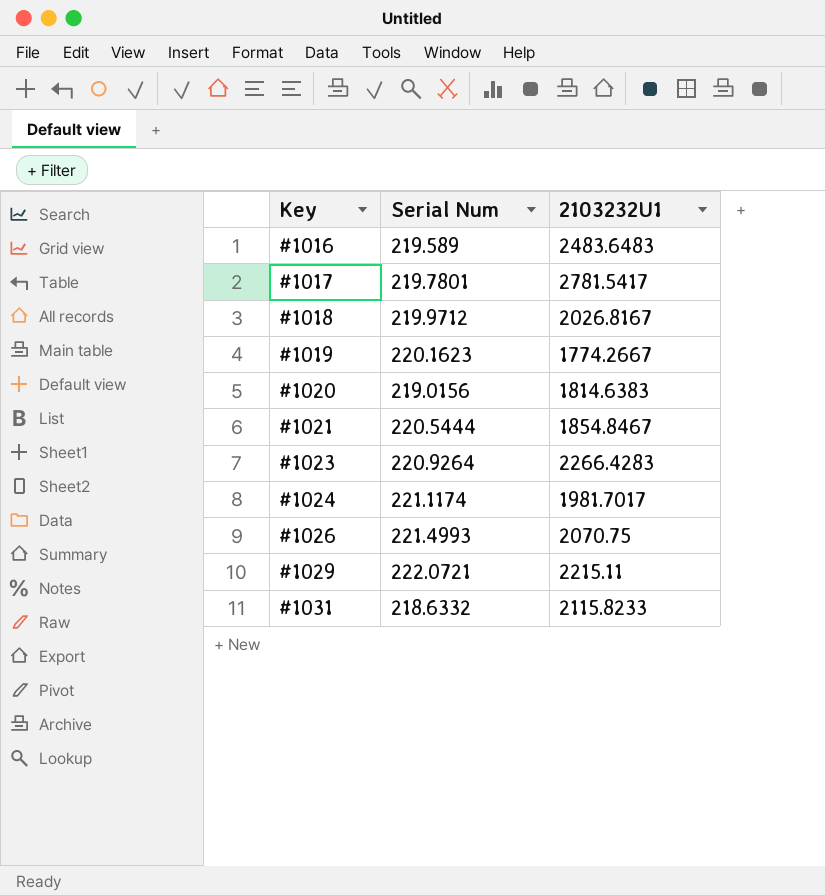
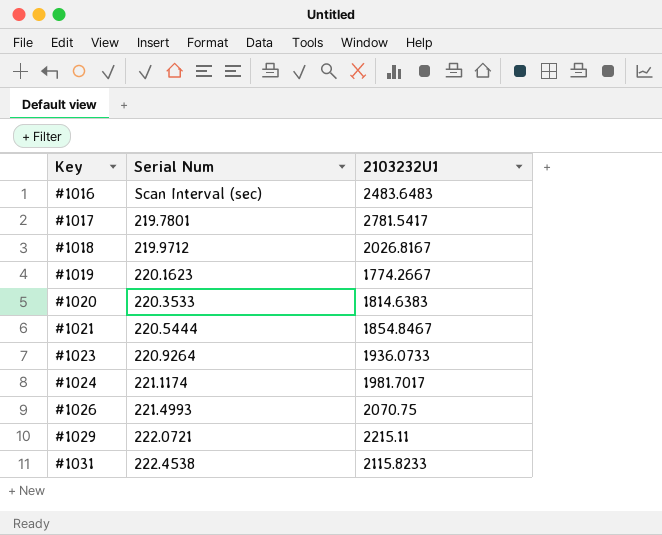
#1016 | Serial Num: 219.589 -> Scan Interval (sec)
#1020 | Serial Num: 219.0156 -> 220.3533
#1023 | 2103232U1: 2266.4283 -> 1936.0733
#1031 | Serial Num: 218.6332 -> 222.4538

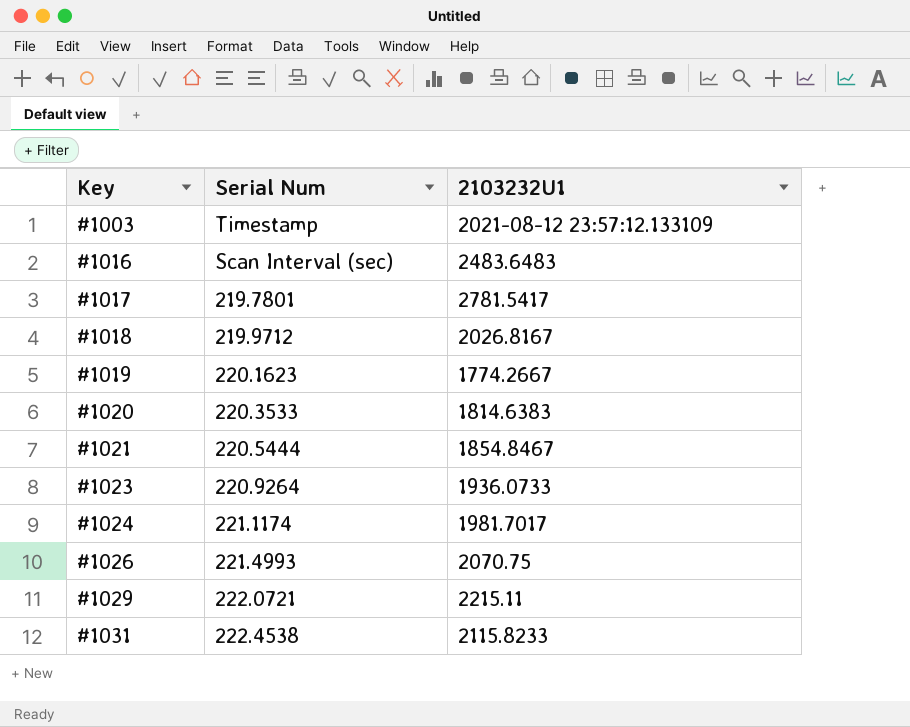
row #1003: none -> Timestamp | 2021-08-12 23:57:12.133109

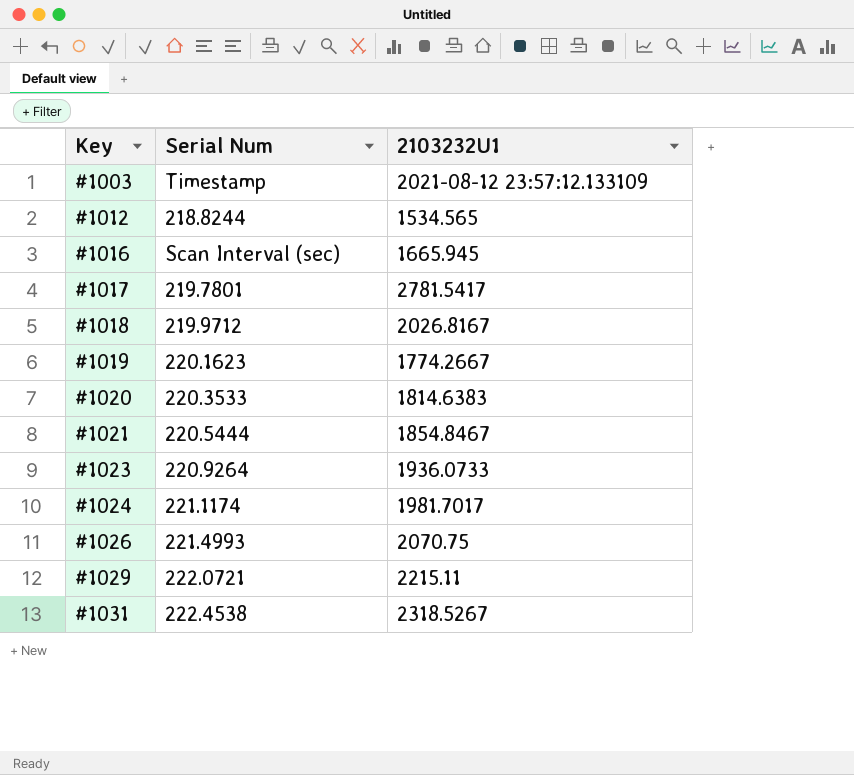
row #1012: none -> 218.8244 | 1534.565
#1016 | 2103232U1: 2483.6483 -> 1665.945
#1031 | 2103232U1: 2115.8233 -> 2318.5267

